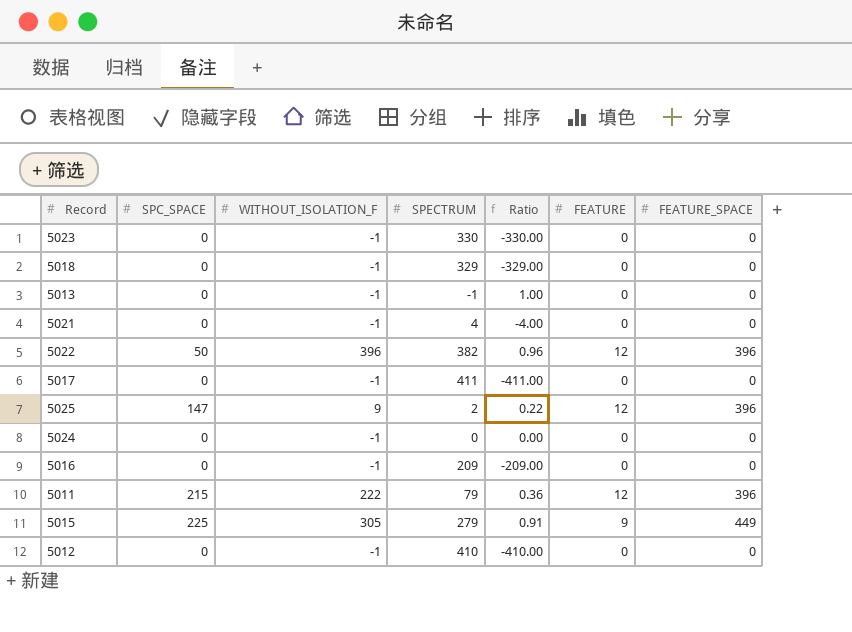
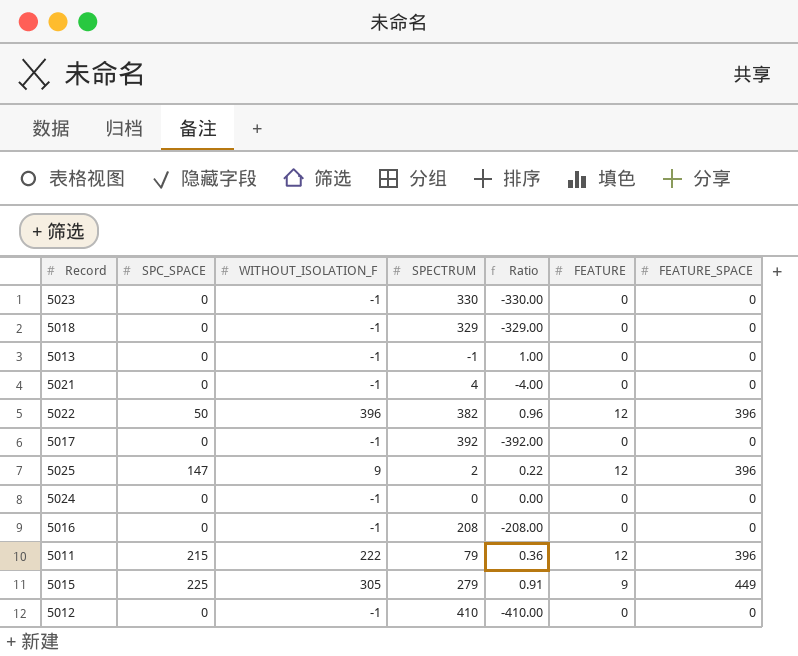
5017 | SPECTRUM: 411 -> 392
5017 | Ratio: -411.00 -> -392.00
5016 | SPECTRUM: 209 -> 208
5016 | Ratio: -209.00 -> -208.00

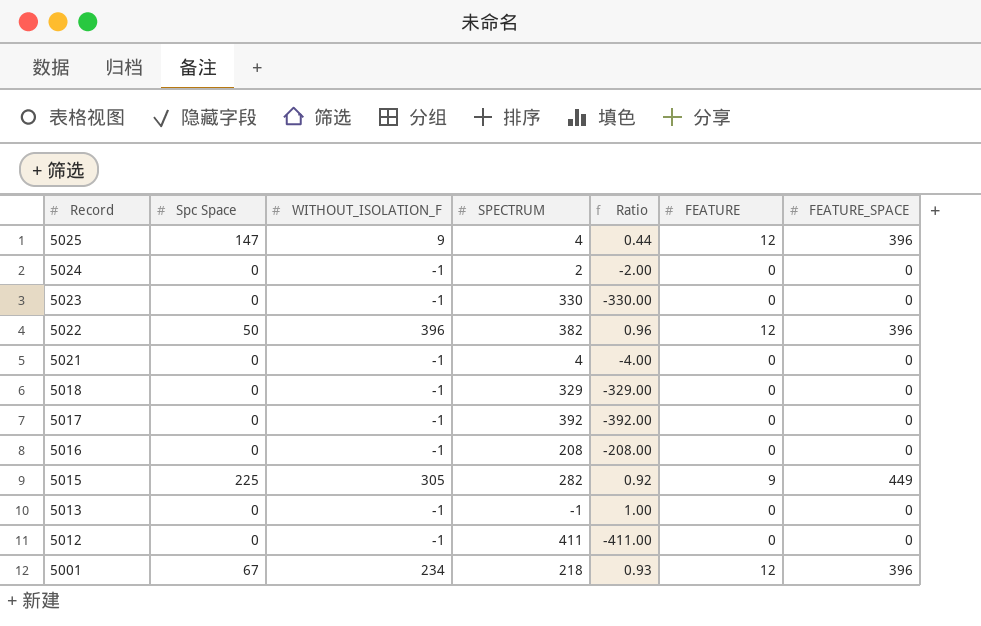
row order: none -> Record descending
column name: SPC_SPACE -> Spc Space
row 5011: 215 | 222 | 79 | 0.36 | 12 | 396 -> none
5025 | SPECTRUM: 2 -> 4
5025 | Ratio: 0.22 -> 0.44
5024 | SPECTRUM: 0 -> 2
5024 | Ratio: 0.00 -> -2.00
5015 | SPECTRUM: 279 -> 282
5015 | Ratio: 0.91 -> 0.92
5012 | SPECTRUM: 410 -> 411
5012 | Ratio: -410.00 -> -411.00
row 5001: none -> 67 | 234 | 218 | 0.93 | 12 | 396

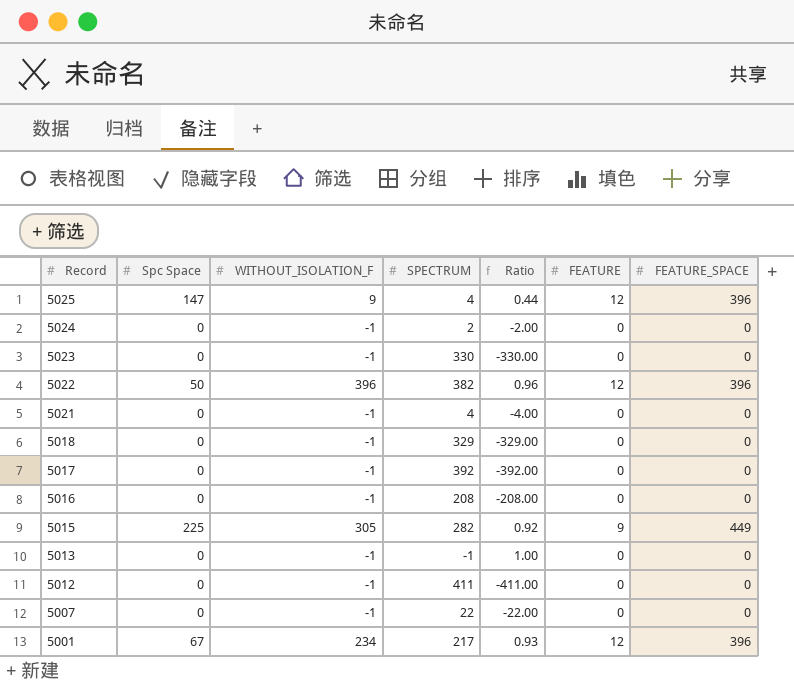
row 5007: none -> 0 | -1 | 22 | -22.00 | 0 | 0
5001 | SPECTRUM: 218 -> 217

